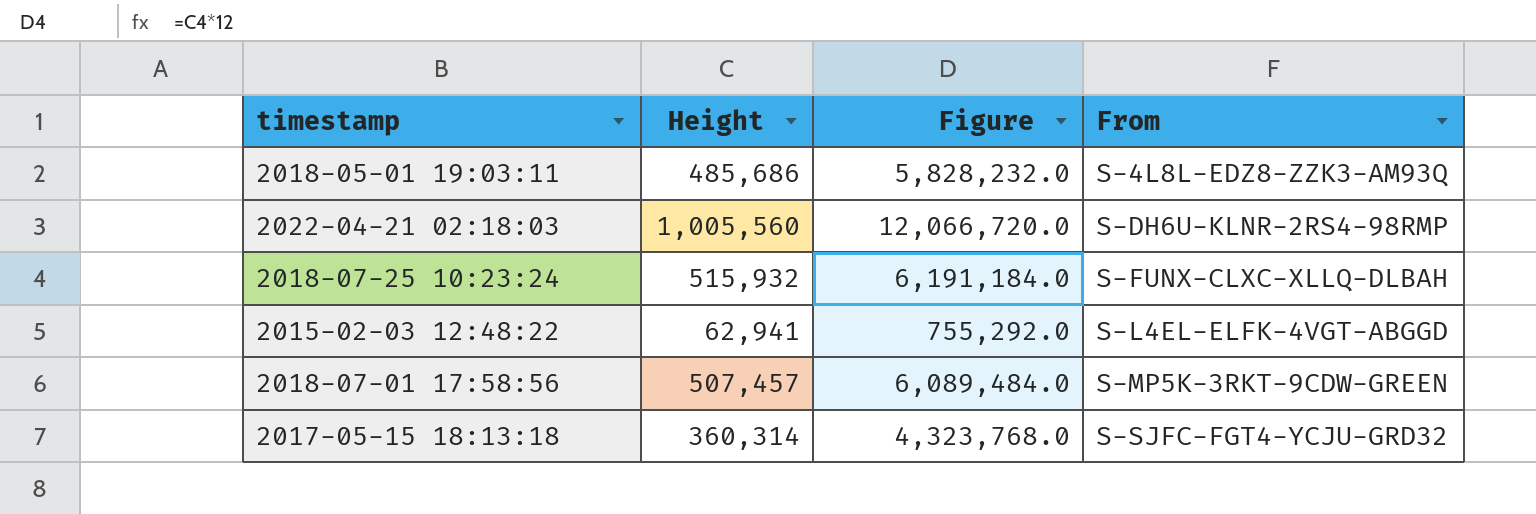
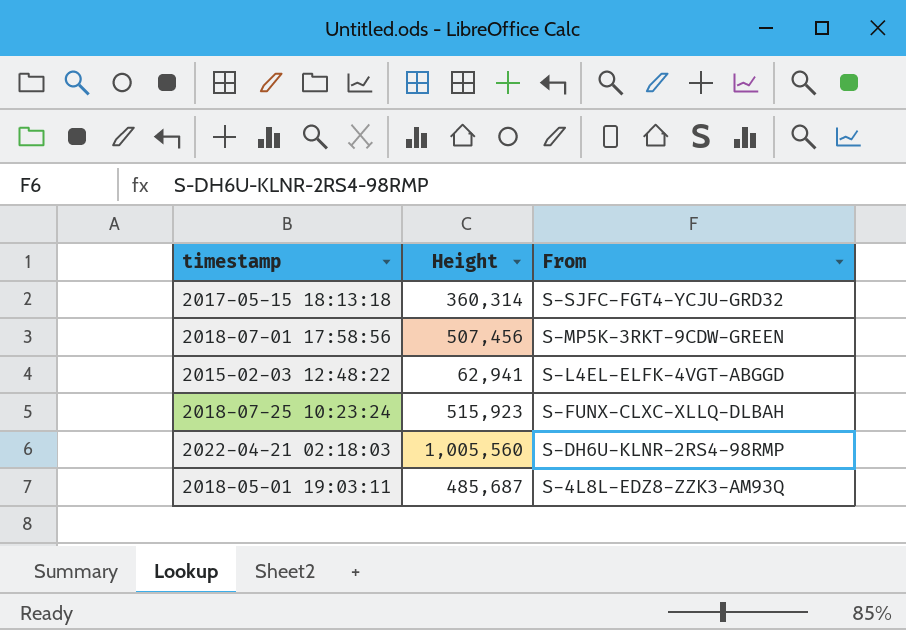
row order: From ascending -> From descending
column Figure | formula: [Height] * 12 -> none
2018-07-01 17:58:56 | Height: 507,457 -> 507,456
2018-07-25 10:23:24 | Height: 515,932 -> 515,923
2018-05-01 19:03:11 | Height: 485,686 -> 485,687

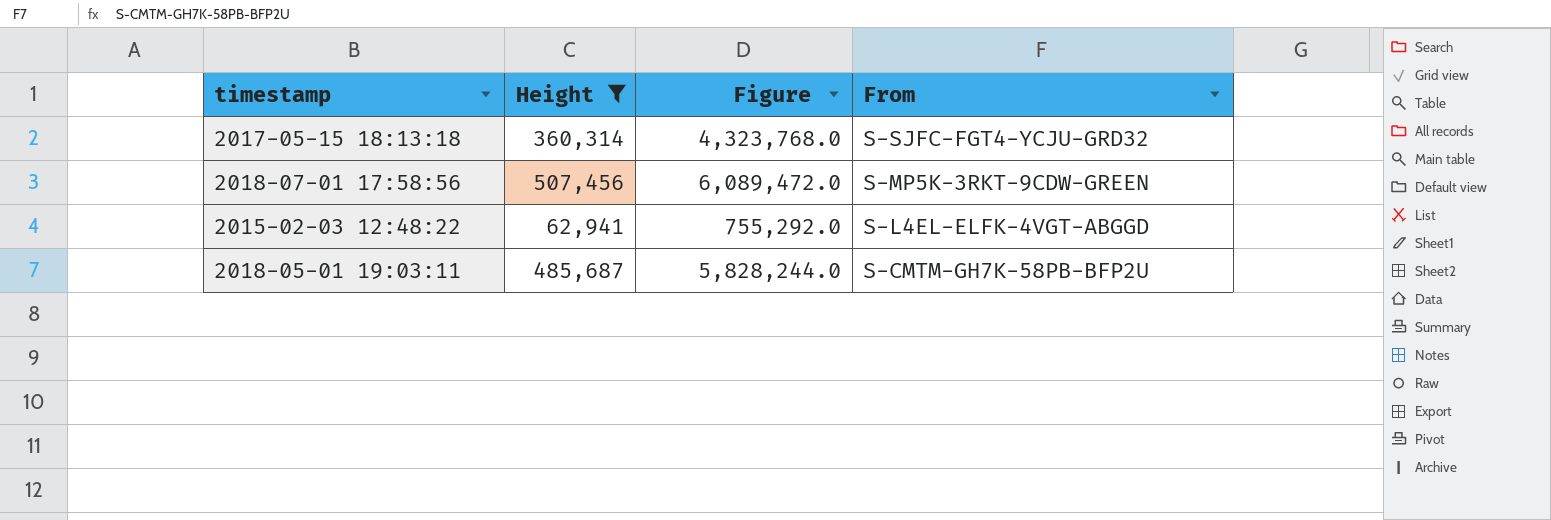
filter: none -> Height <= 507,456
column Figure | formula: none -> [Height] * 12
2018-05-01 19:03:11 | From: S-4L8L-EDZ8-ZZK3-AM93Q -> S-CMTM-GH7K-58PB-BFP2U

